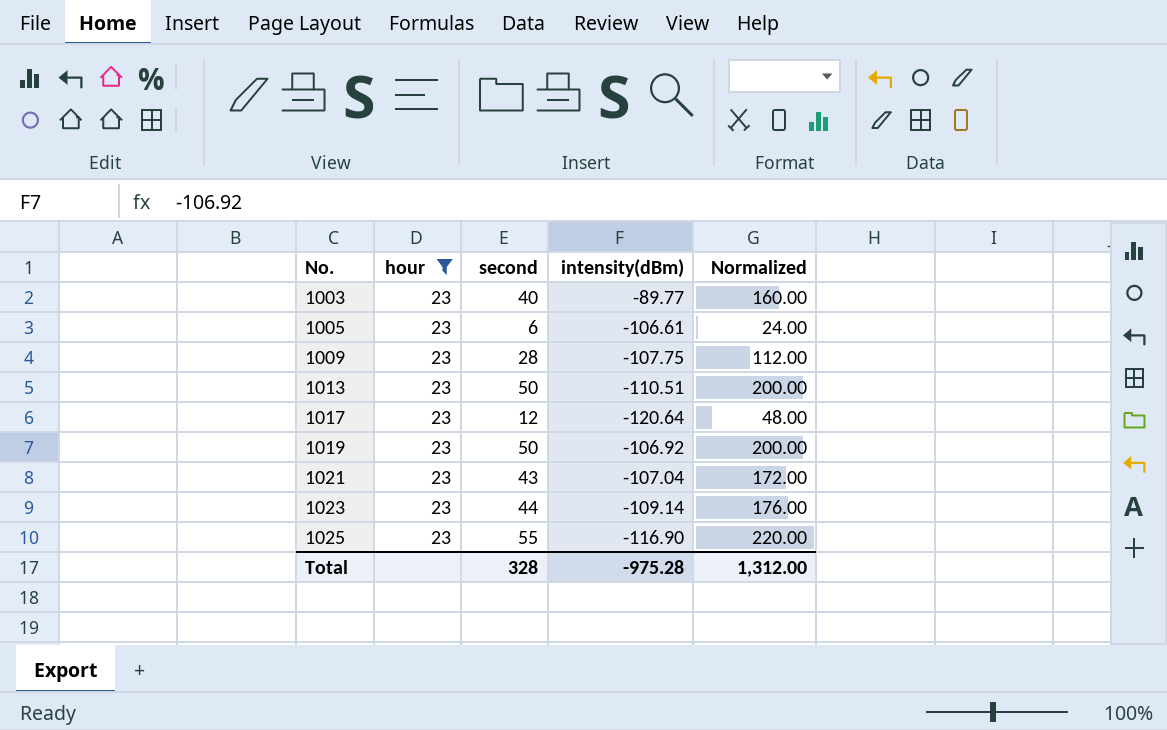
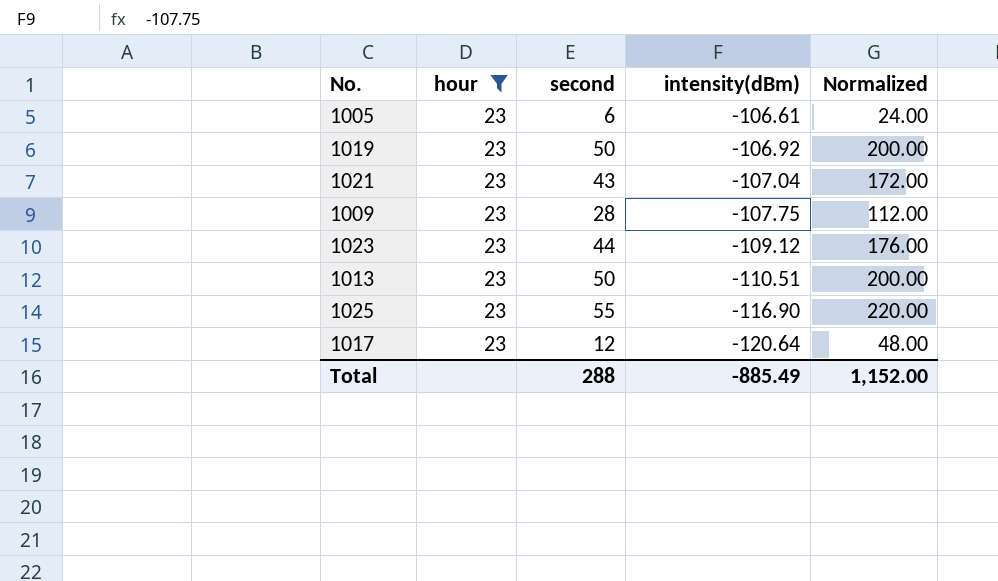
row order: No. ascending -> intensity(dBm) descending
row 1003: 23 | 40 | -89.77 | 160.00 -> none
1023 | intensity(dBm): -109.14 -> -109.12
Total | second: 328 -> 288
Total | intensity(dBm): -975.28 -> -885.49
Total | Normalized: 1,312.00 -> 1,152.00

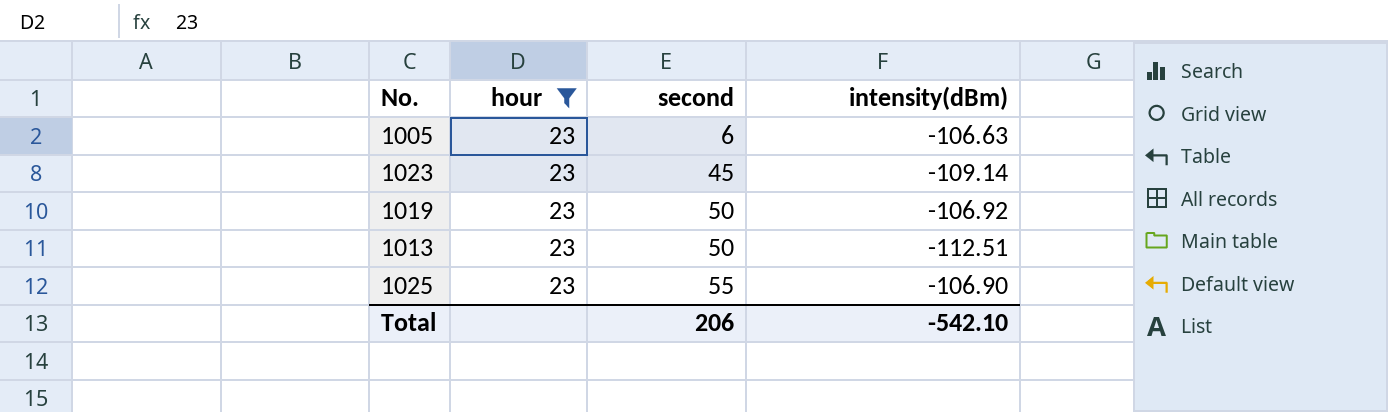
row order: intensity(dBm) descending -> second ascending
column Normalized | formula: [second] * 4 -> none
row 1021: 23 | 43 | -107.04 | 172.00 -> none
row 1009: 23 | 28 | -107.75 | 112.00 -> none
row 1017: 23 | 12 | -120.64 | 48.00 -> none
1005 | intensity(dBm): -106.61 -> -106.63
1023 | second: 44 -> 45
1023 | intensity(dBm): -109.12 -> -109.14
1013 | intensity(dBm): -110.51 -> -112.51
1025 | intensity(dBm): -116.90 -> -106.90
Total | second: 288 -> 206
Total | intensity(dBm): -885.49 -> -542.10

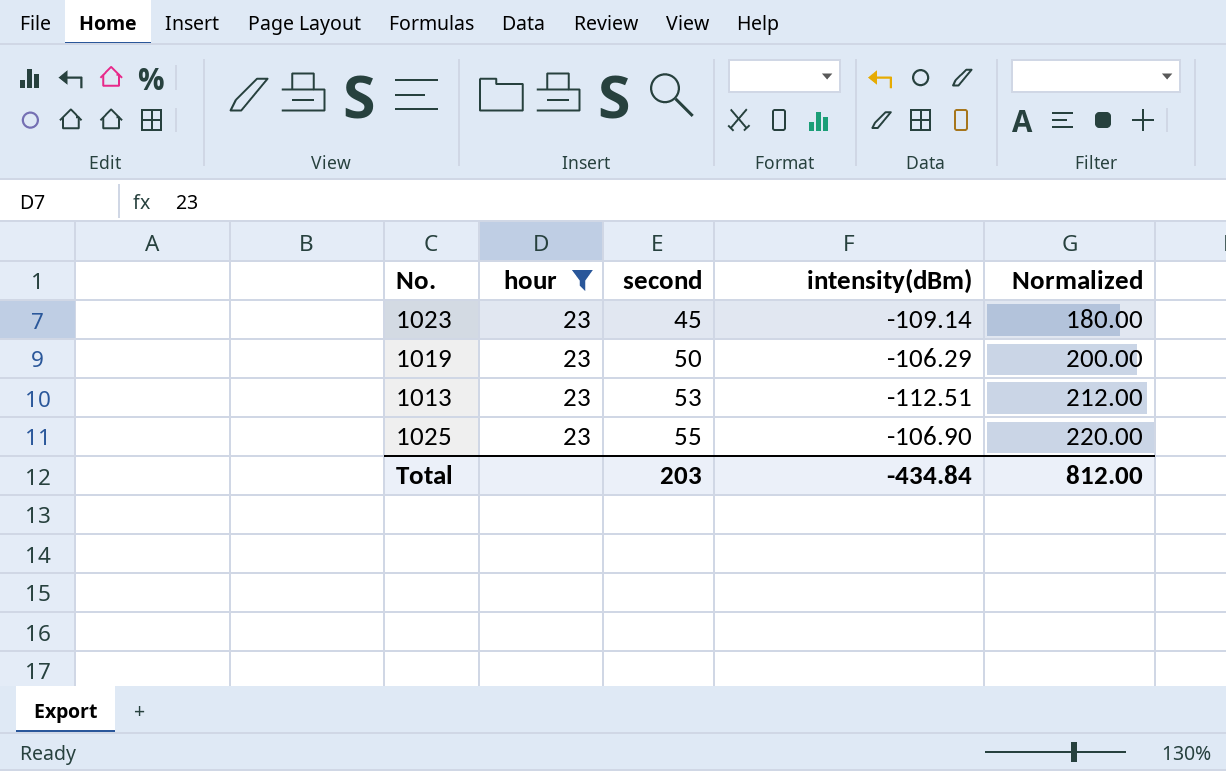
column Normalized | formula: none -> [second] * 4
row 1005: 23 | 6 | -106.63 -> none
1019 | intensity(dBm): -106.92 -> -106.29
1013 | second: 50 -> 53
Total | second: 206 -> 203
Total | intensity(dBm): -542.10 -> -434.84

